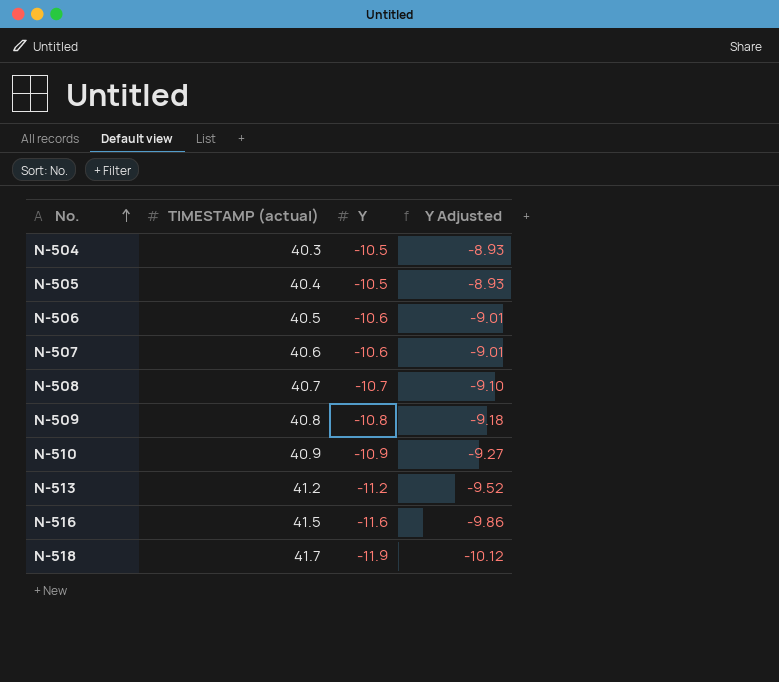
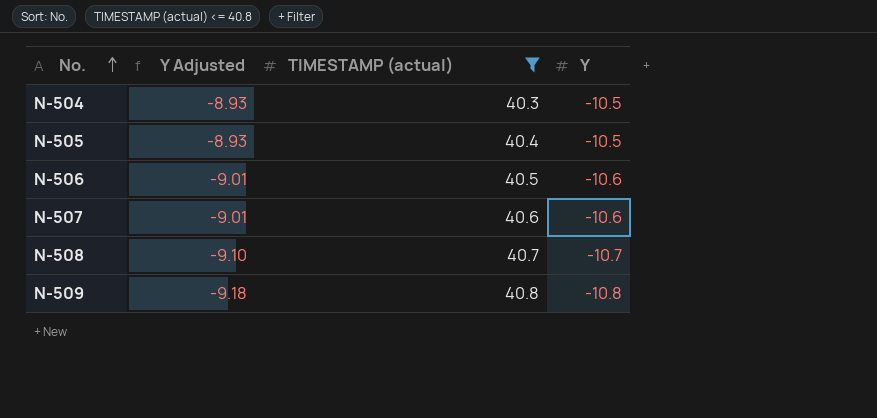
filter: none -> TIMESTAMP (actual) <= 40.8
column Y Adjusted | position: 4 -> 2

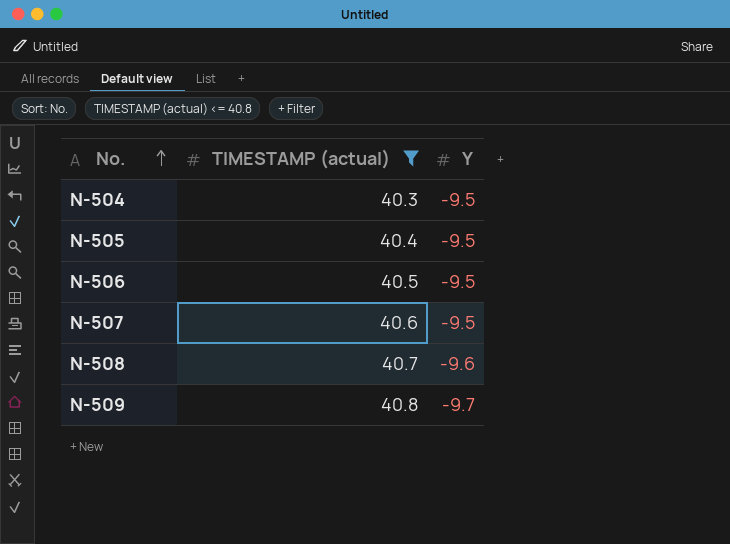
column Y Adjusted | formula: [Y] * 0.85 -> none
N-504 | Y: -10.5 -> -9.5
N-505 | Y: -10.5 -> -9.5
N-506 | Y: -10.6 -> -9.5
N-507 | Y: -10.6 -> -9.5
N-508 | Y: -10.7 -> -9.6
N-509 | Y: -10.8 -> -9.7

